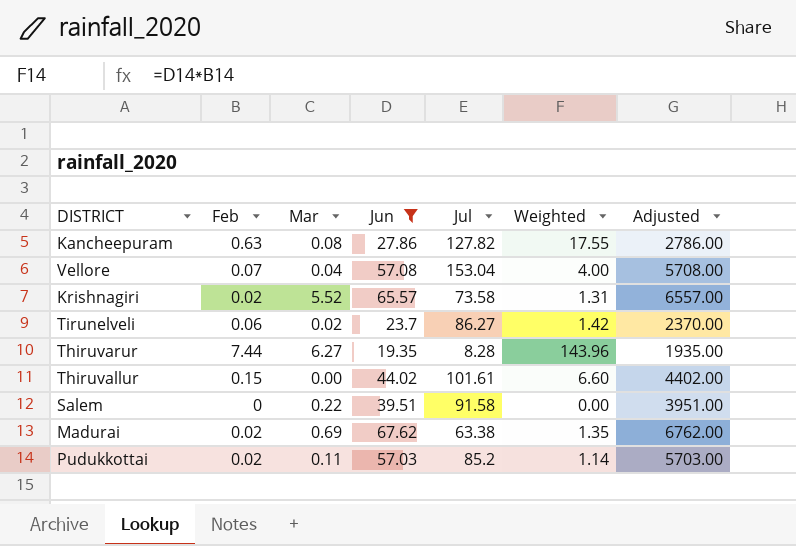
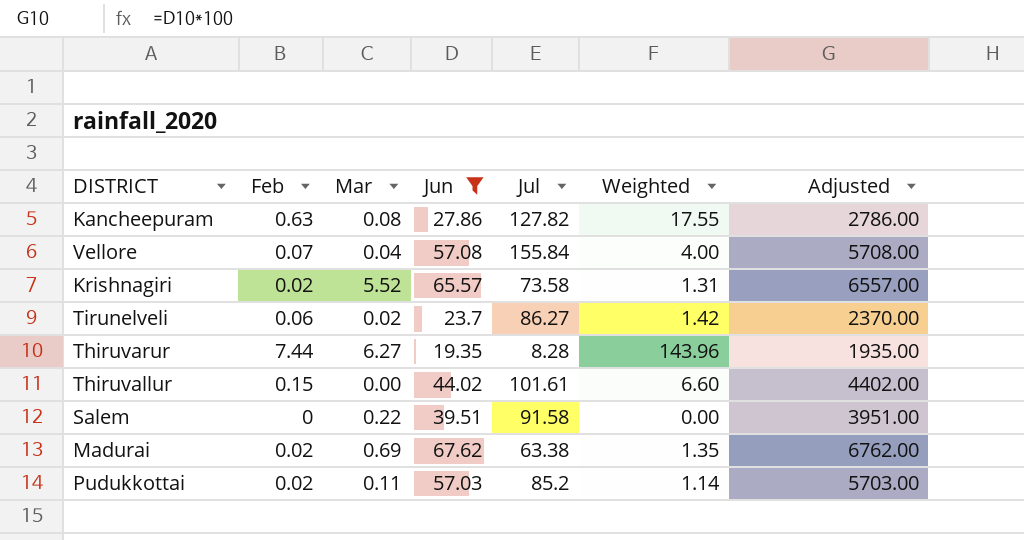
Vellore | Jul: 153.04 -> 155.84

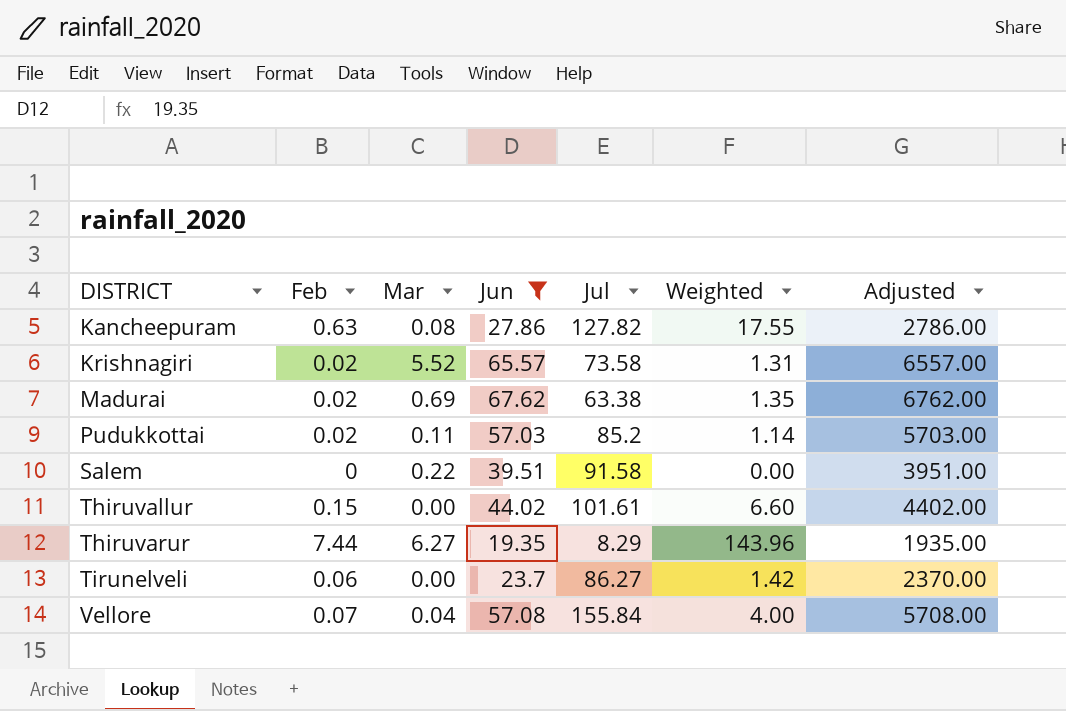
row order: none -> DISTRICT ascending
Thiruvarur | Jul: 8.28 -> 8.29
Tirunelveli | Mar: 0.02 -> 0.00

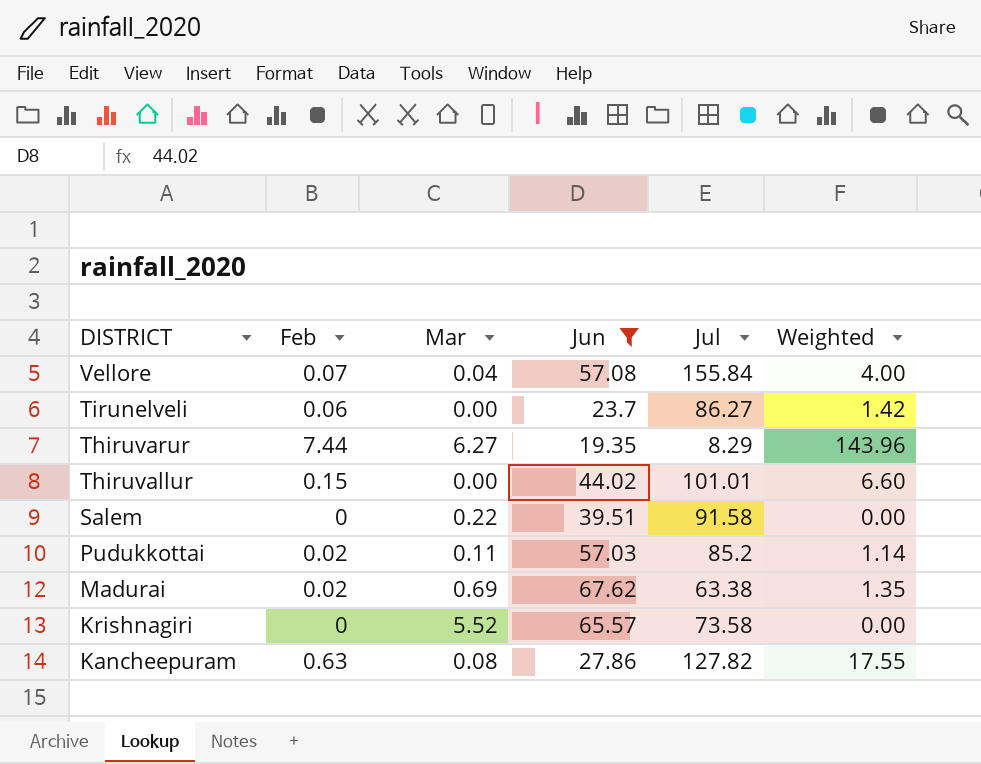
row order: DISTRICT ascending -> DISTRICT descending
column Adjusted | formula: [Jun] * 100 -> none
Thiruvallur | Jul: 101.61 -> 101.01
Krishnagiri | Feb: 0.02 -> 0
Krishnagiri | Weighted: 1.31 -> 0.00

